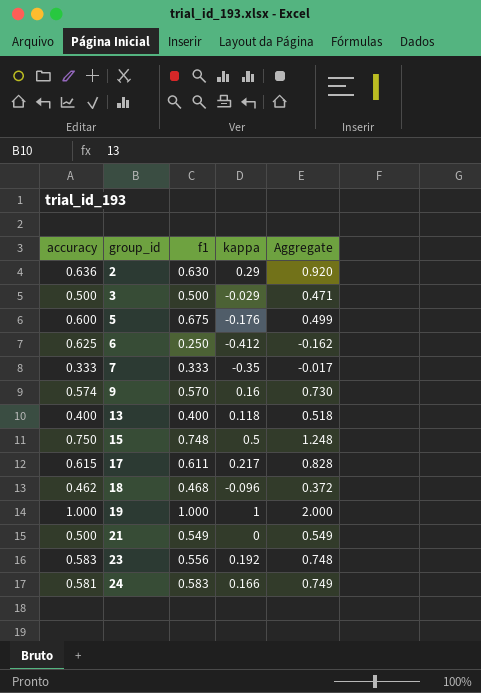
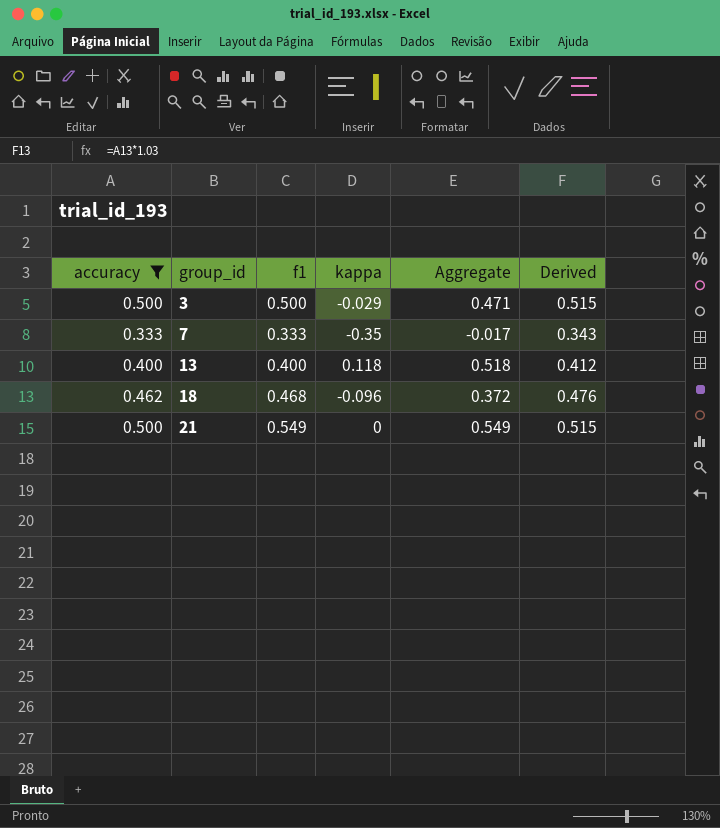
filter: none -> accuracy <= 0.500
column Derived | formula: none -> [accuracy] * 1.03

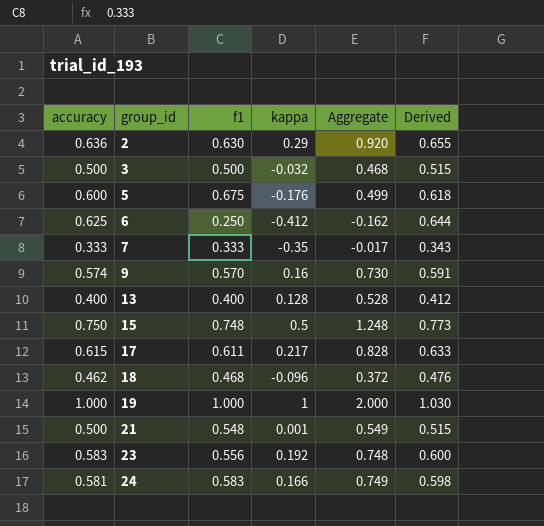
filter: accuracy <= 0.500 -> none
3 | kappa: -0.029 -> -0.032
3 | Aggregate: 0.471 -> 0.468
13 | kappa: 0.118 -> 0.128
13 | Aggregate: 0.518 -> 0.528
21 | f1: 0.549 -> 0.548
21 | kappa: 0 -> 0.001

